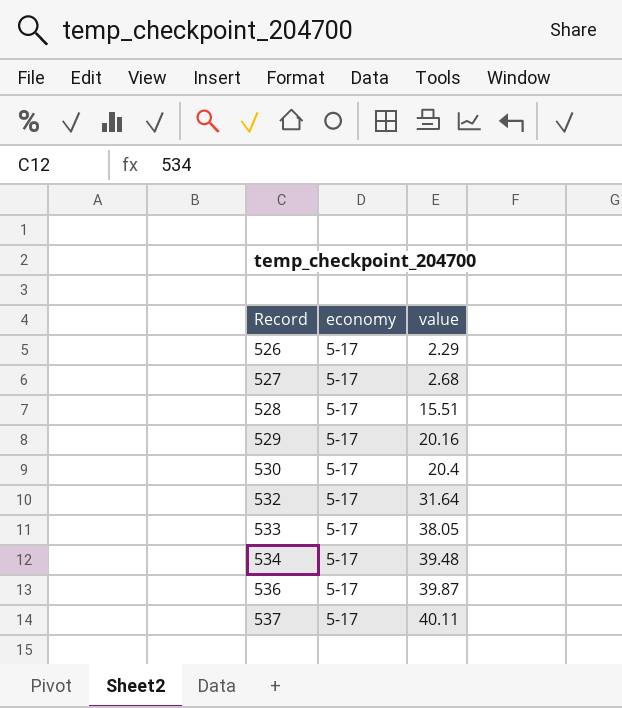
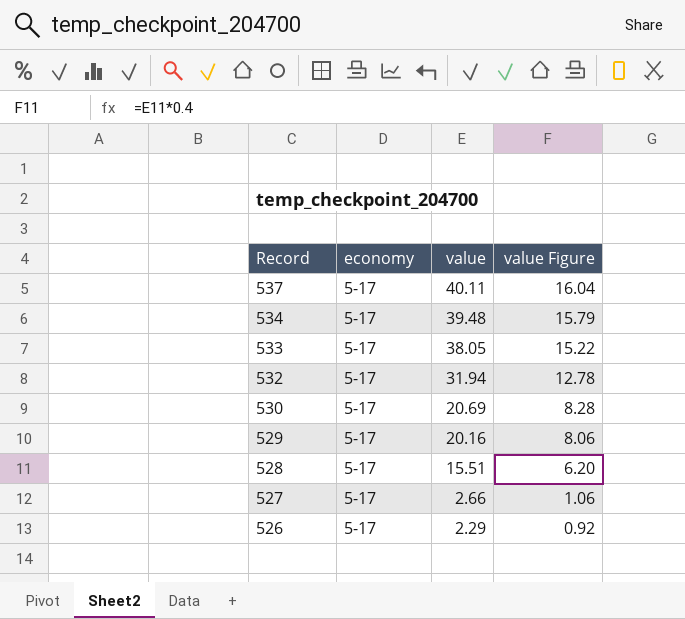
row order: Record ascending -> Record descending
column value Figure | formula: none -> [value] * 0.4
row 536: 5-17 | 39.87 -> none
532 | value: 31.64 -> 31.94
530 | value: 20.4 -> 20.69
527 | value: 2.68 -> 2.66

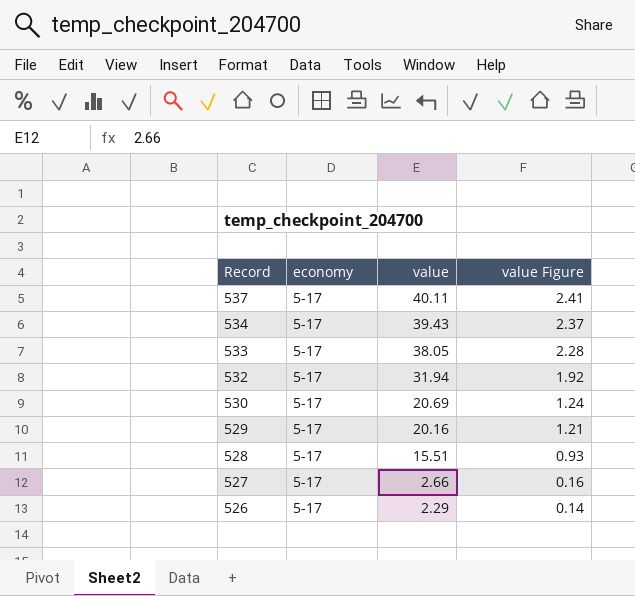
column value Figure | formula: [value] * 0.4 -> [value] * 0.06
534 | value: 39.48 -> 39.43

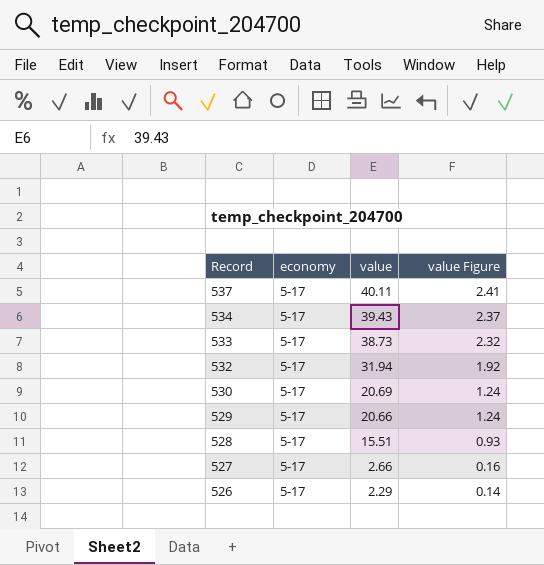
533 | value: 38.05 -> 38.73
533 | value Figure: 2.28 -> 2.32
529 | value: 20.16 -> 20.66
529 | value Figure: 1.21 -> 1.24

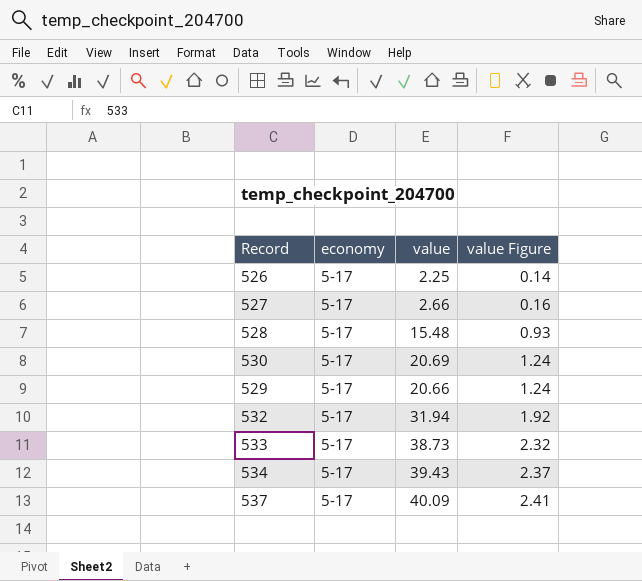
row order: Record descending -> value Figure ascending
526 | value: 2.29 -> 2.25
528 | value: 15.51 -> 15.48
537 | value: 40.11 -> 40.09

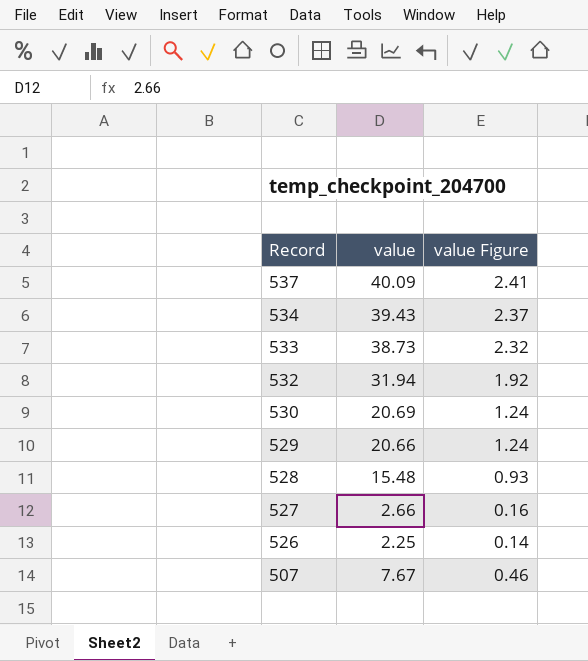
row order: value Figure ascending -> Record descending
column economy | position: 2 -> none
row 507: none -> 7.67 | 0.46

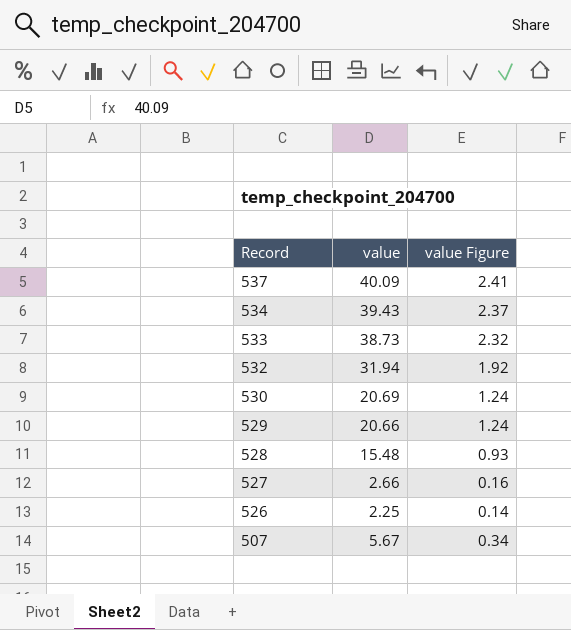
507 | value: 7.67 -> 5.67
507 | value Figure: 0.46 -> 0.34

